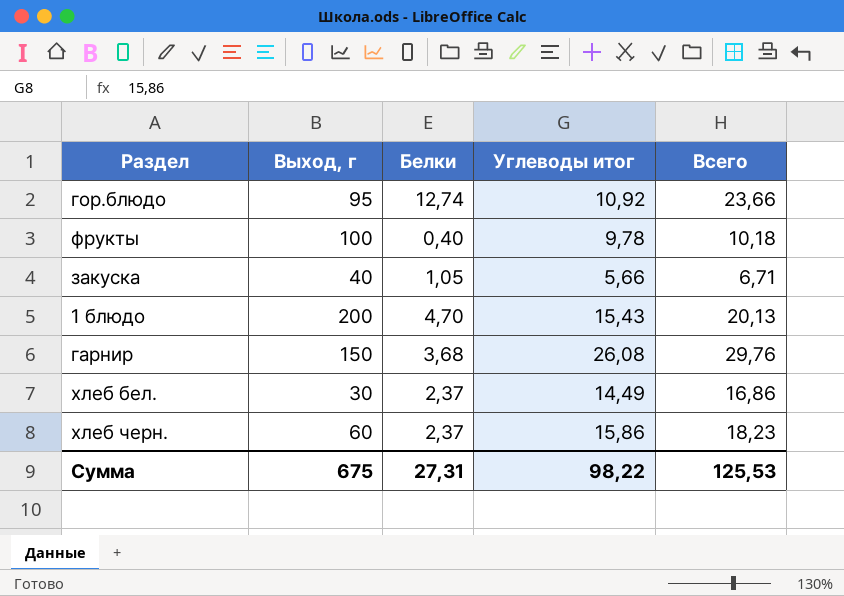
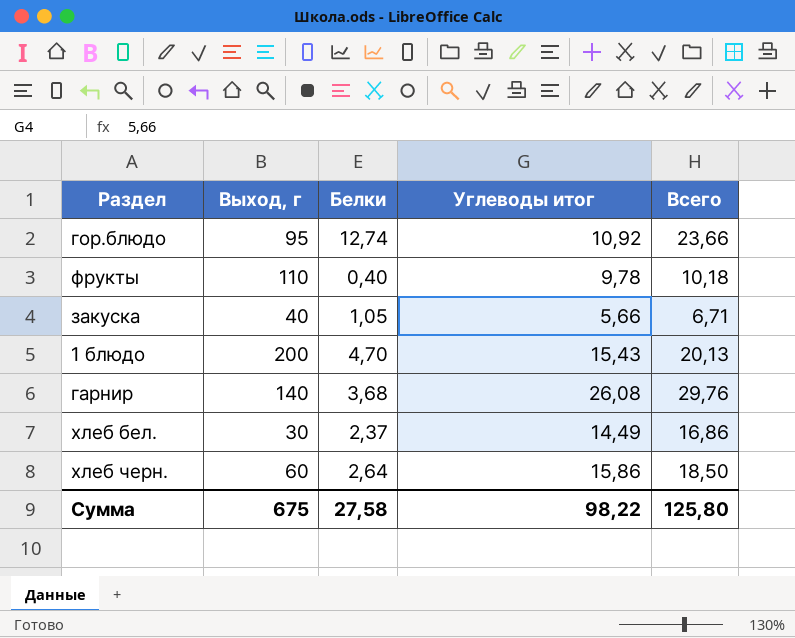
фрукты | Выход, г: 100 -> 110
гарнир | Выход, г: 150 -> 140
хлеб черн. | Белки: 2,37 -> 2,64
хлеб черн. | Всего: 18,23 -> 18,50
Сумма | Белки: 27,31 -> 27,58
Сумма | Всего: 125,53 -> 125,80

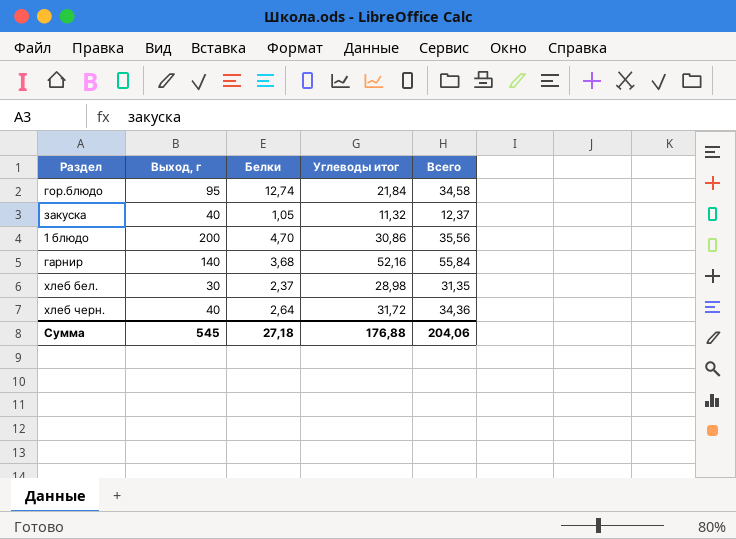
row фрукты: 110 | 0,40 | 9,78 | 10,18 -> none
гор.блюдо | Углеводы итог: 10,92 -> 21,84
гор.блюдо | Всего: 23,66 -> 34,58
закуска | Углеводы итог: 5,66 -> 11,32
закуска | Всего: 6,71 -> 12,37
1 блюдо | Углеводы итог: 15,43 -> 30,86
1 блюдо | Всего: 20,13 -> 35,56
гарнир | Углеводы итог: 26,08 -> 52,16
гарнир | Всего: 29,76 -> 55,84
хлеб бел. | Углеводы итог: 14,49 -> 28,98
хлеб бел. | Всего: 16,86 -> 31,35
хлеб черн. | Выход, г: 60 -> 40
хлеб черн. | Углеводы итог: 15,86 -> 31,72
хлеб черн. | Всего: 18,50 -> 34,36
Сумма | Выход, г: 675 -> 545
Сумма | Белки: 27,58 -> 27,18
Сумма | Углеводы итог: 98,22 -> 176,88
Сумма | Всего: 125,80 -> 204,06

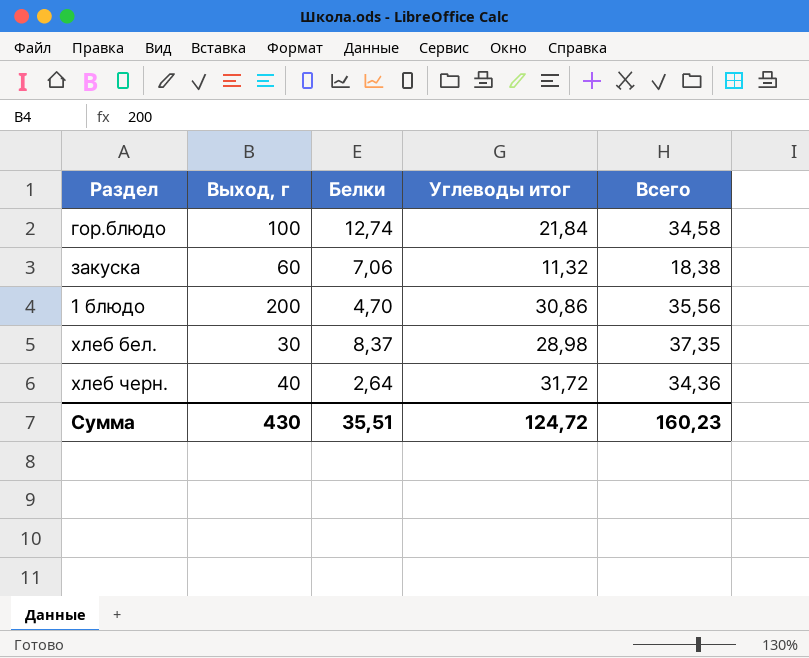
row гарнир: 140 | 3,68 | 52,16 | 55,84 -> none
гор.блюдо | Выход, г: 95 -> 100
закуска | Выход, г: 40 -> 60
закуска | Белки: 1,05 -> 7,06
закуска | Всего: 12,37 -> 18,38
хлеб бел. | Белки: 2,37 -> 8,37
хлеб бел. | Всего: 31,35 -> 37,35
Сумма | Выход, г: 545 -> 430
Сумма | Белки: 27,18 -> 35,51
Сумма | Углеводы итог: 176,88 -> 124,72
Сумма | Всего: 204,06 -> 160,23

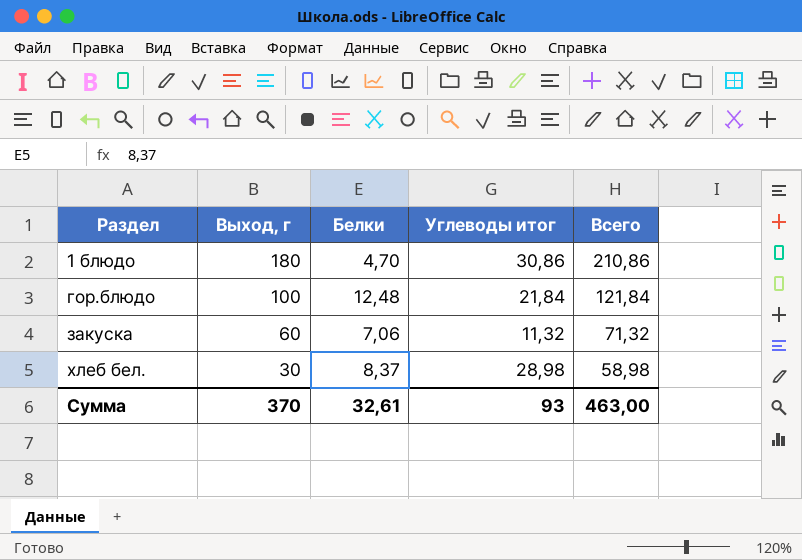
row order: none -> Раздел ascending
column Всего | formula: [Белки] + [Углеводы итог] -> [Выход, г] + [Углеводы итог]
row хлеб черн.: 40 | 2,64 | 31,72 | 34,36 -> none
1 блюдо | Выход, г: 200 -> 180
гор.блюдо | Белки: 12,74 -> 12,48
Сумма | Выход, г: 430 -> 370
Сумма | Белки: 35,51 -> 32,61
Сумма | Углеводы итог: 124,72 -> 93
Сумма | Всего: 160,23 -> 463,00

